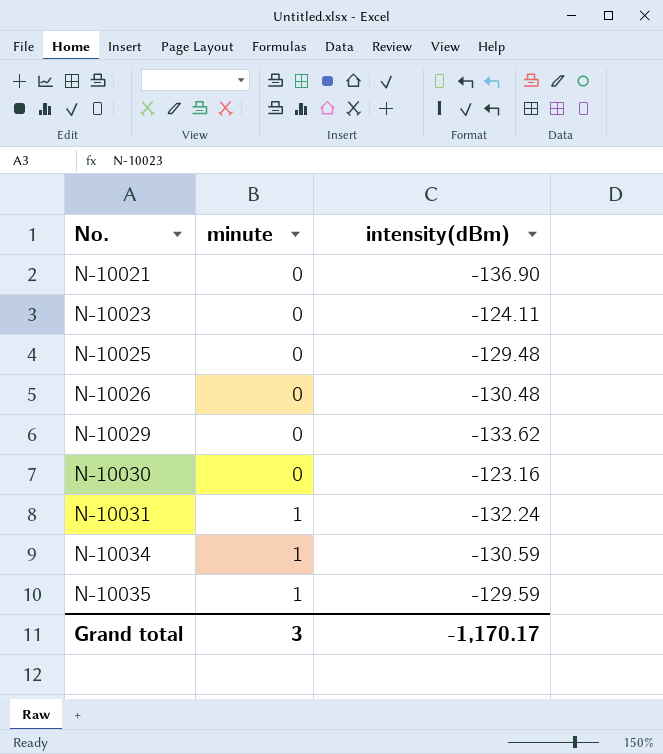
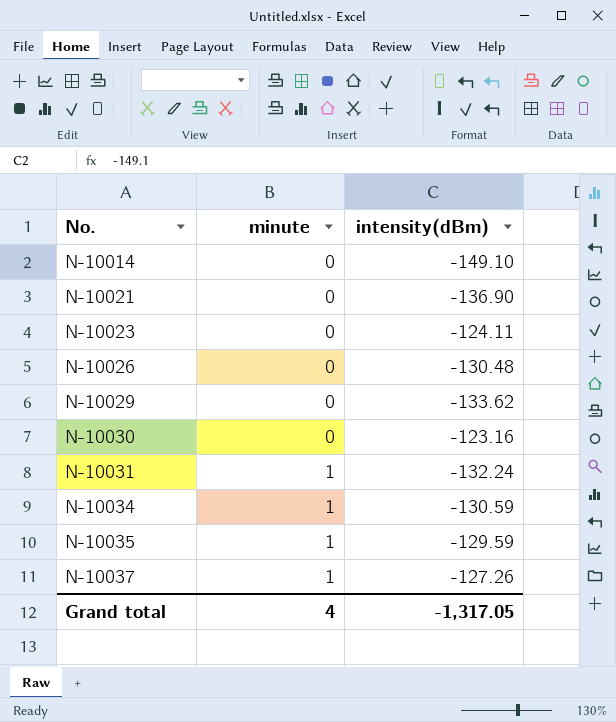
row N-10025: 0 | -129.48 -> none
row N-10014: none -> 0 | -149.10
row N-10037: none -> 1 | -127.26
Grand total | minute: 3 -> 4
Grand total | intensity(dBm): -1,170.17 -> -1,317.05

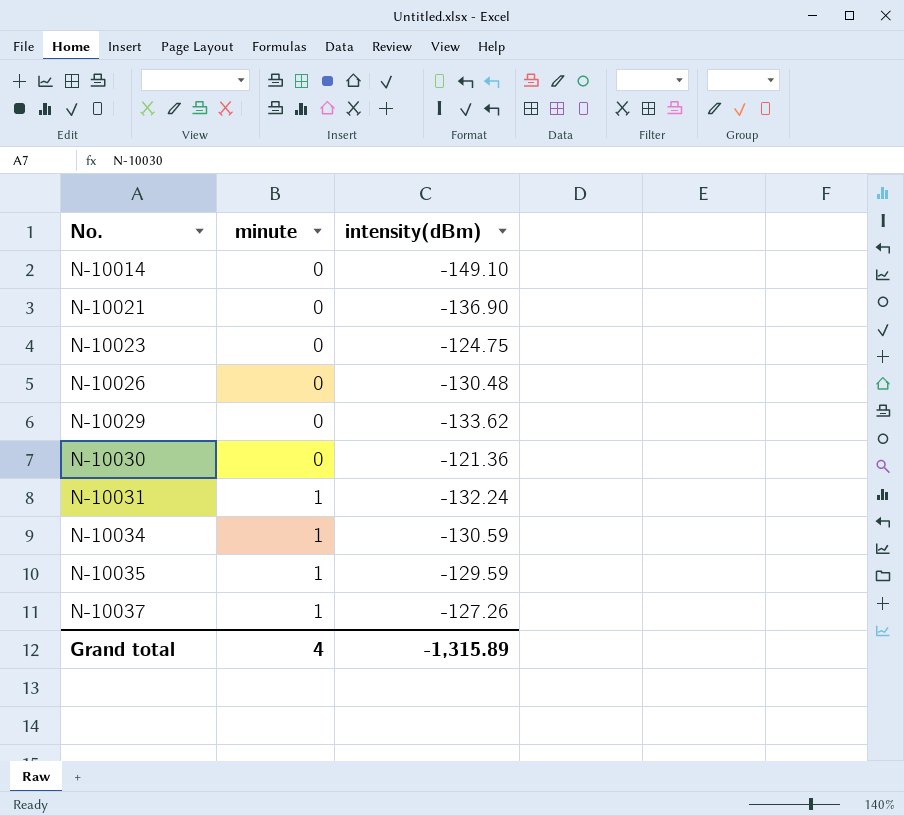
N-10023 | intensity(dBm): -124.11 -> -124.75
N-10030 | intensity(dBm): -123.16 -> -121.36
Grand total | intensity(dBm): -1,317.05 -> -1,315.89

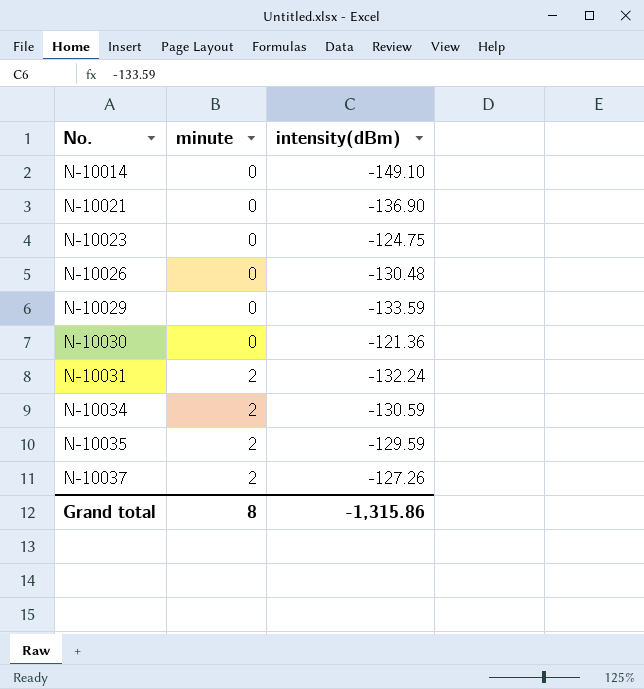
N-10029 | intensity(dBm): -133.62 -> -133.59
N-10031 | minute: 1 -> 2
N-10034 | minute: 1 -> 2
N-10035 | minute: 1 -> 2
N-10037 | minute: 1 -> 2
Grand total | minute: 4 -> 8
Grand total | intensity(dBm): -1,315.89 -> -1,315.86

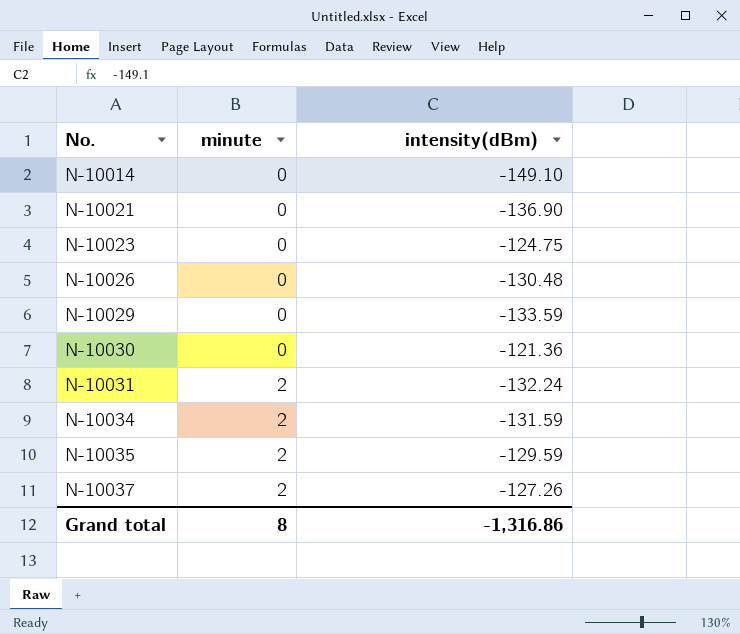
N-10034 | intensity(dBm): -130.59 -> -131.59
Grand total | intensity(dBm): -1,315.86 -> -1,316.86

